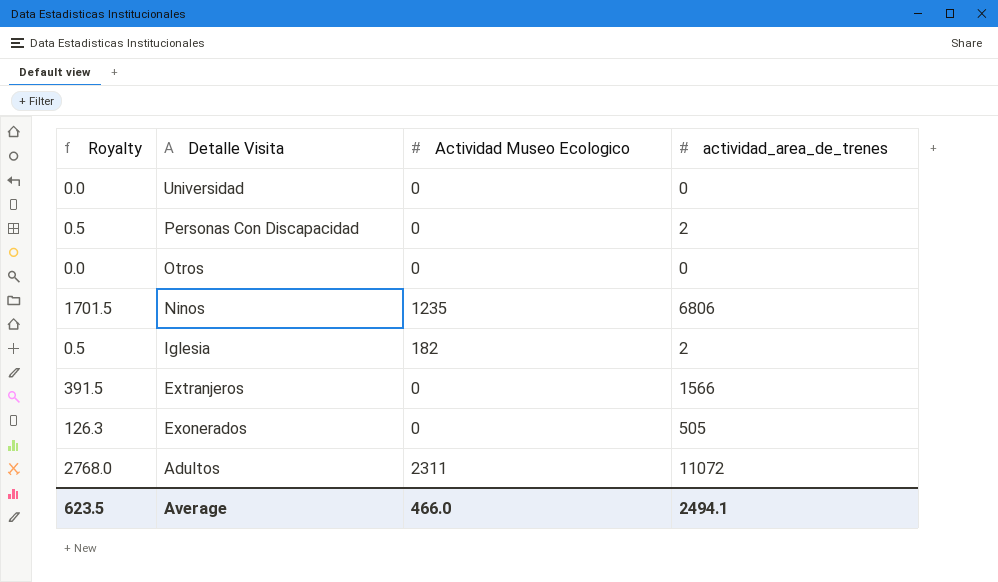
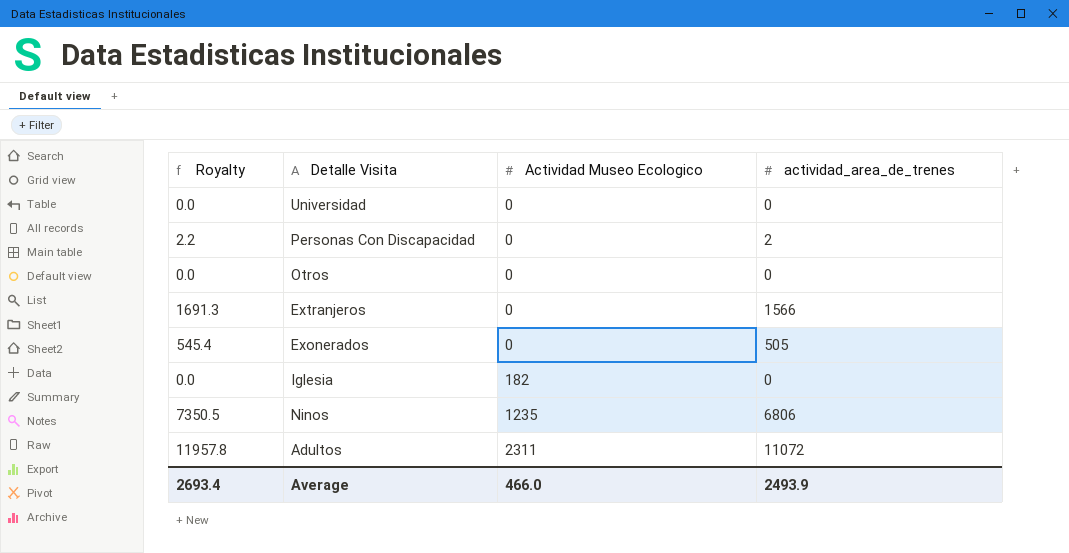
row order: Detalle Visita descending -> Actividad Museo Ecologico ascending
column Royalty | formula: [actividad_area_de_trenes] * 0.25 -> [actividad_area_de_trenes] * 1.08
Iglesia | actividad_area_de_trenes: 2 -> 0
Average | Royalty: 623.5 -> 2693.4
Average | actividad_area_de_trenes: 2494.1 -> 2493.9

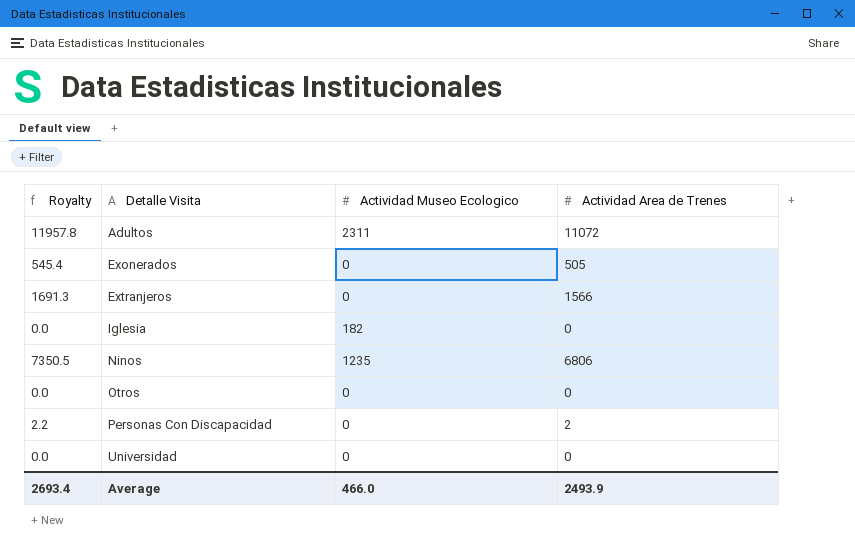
row order: Actividad Museo Ecologico ascending -> Detalle Visita ascending
column name: actividad_area_de_trenes -> Actividad Area de Trenes

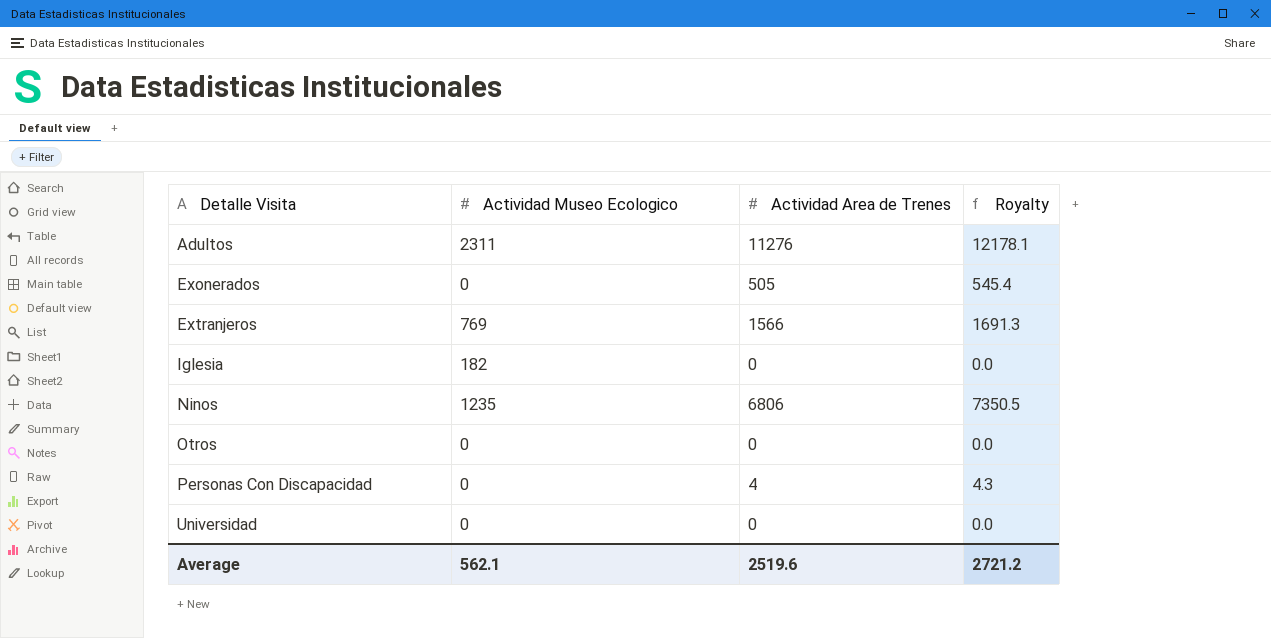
column Royalty | position: 1 -> 4
Adultos | Actividad Area de Trenes: 11072 -> 11276
Adultos | Royalty: 11957.8 -> 12178.1
Extranjeros | Actividad Museo Ecologico: 0 -> 769
Personas Con Discapacidad | Actividad Area de Trenes: 2 -> 4
Personas Con Discapacidad | Royalty: 2.2 -> 4.3
Average | Actividad Museo Ecologico: 466.0 -> 562.1
Average | Actividad Area de Trenes: 2493.9 -> 2519.6
Average | Royalty: 2693.4 -> 2721.2

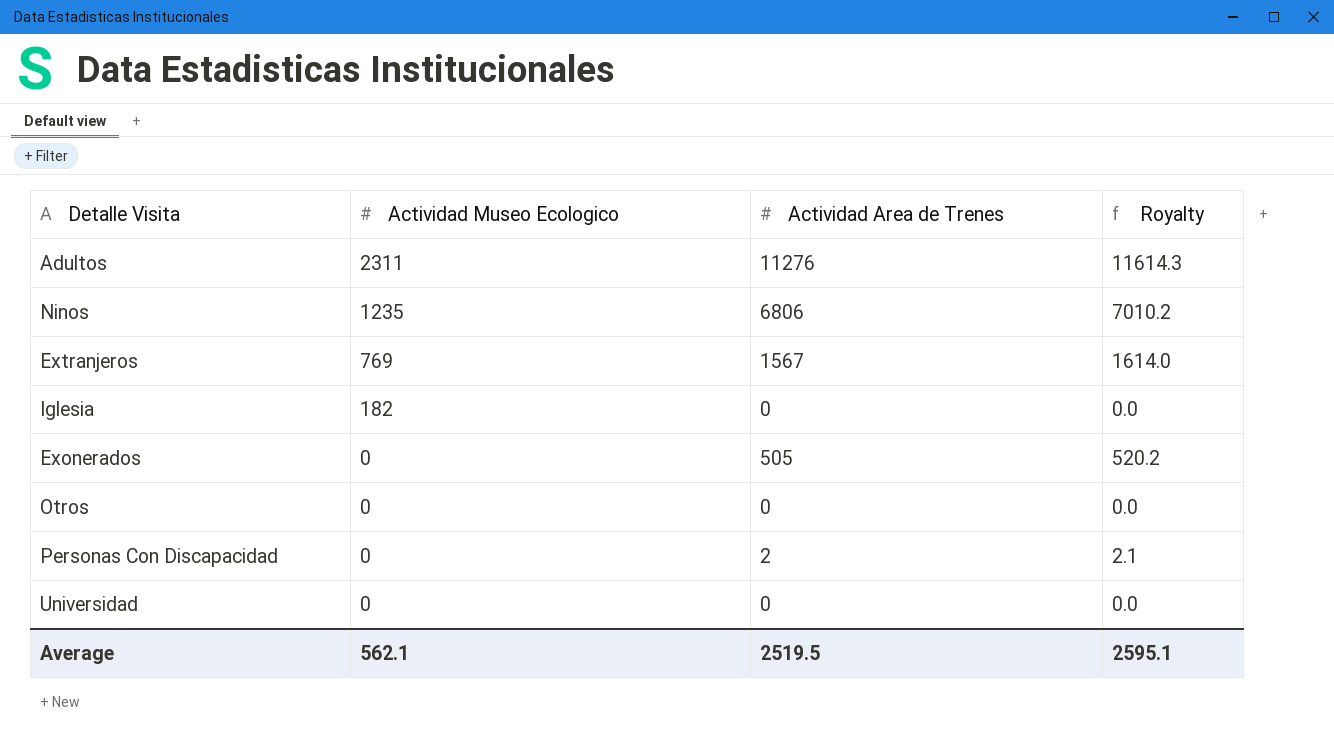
row order: Detalle Visita ascending -> Actividad Museo Ecologico descending
column Royalty | formula: [Actividad Area de Trenes] * 1.08 -> [Actividad Area de Trenes] * 1.03
Extranjeros | Actividad Area de Trenes: 1566 -> 1567
Personas Con Discapacidad | Actividad Area de Trenes: 4 -> 2
Average | Actividad Area de Trenes: 2519.6 -> 2519.5
Average | Royalty: 2721.2 -> 2595.1

